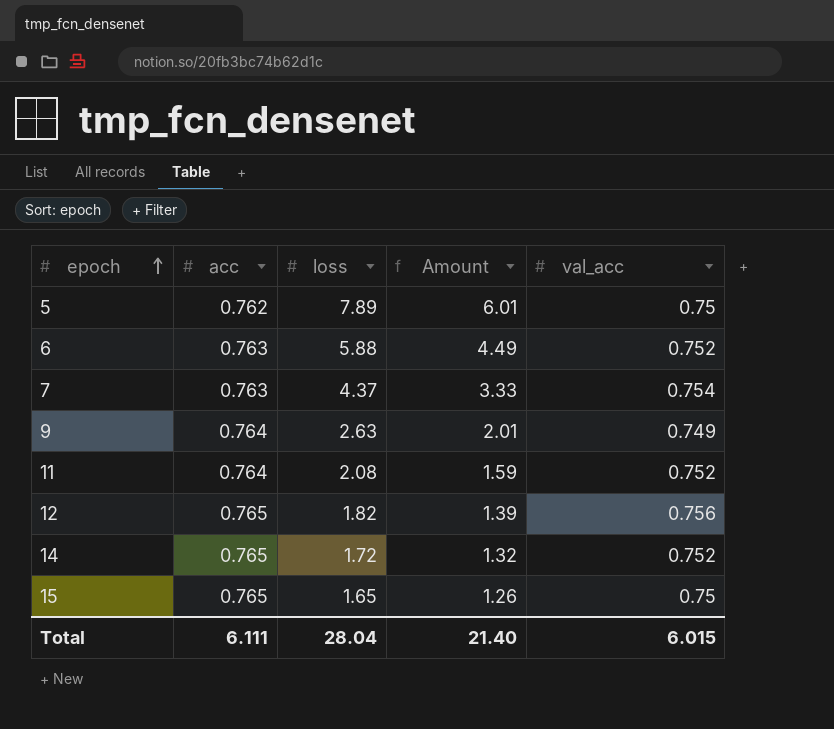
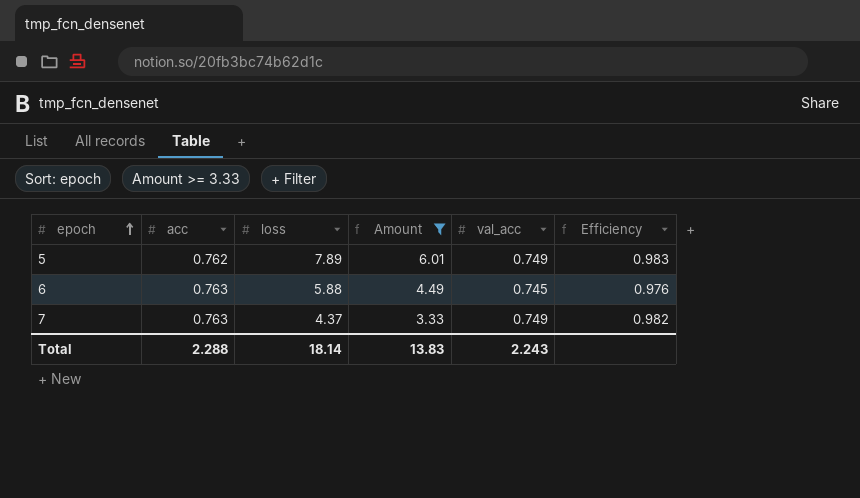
filter: none -> Amount >= 3.33
column Efficiency | formula: none -> [val_acc] / [acc]
5 | val_acc: 0.75 -> 0.749
6 | val_acc: 0.752 -> 0.745
7 | val_acc: 0.754 -> 0.749
Total | acc: 6.111 -> 2.288
Total | loss: 28.04 -> 18.14
Total | Amount: 21.40 -> 13.83
Total | val_acc: 6.015 -> 2.243

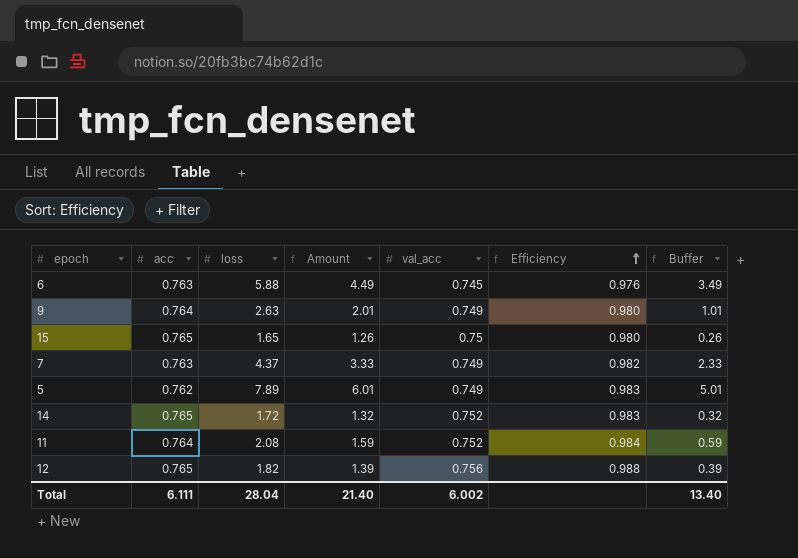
filter: Amount >= 3.33 -> none
row order: epoch ascending -> Efficiency ascending
column Buffer | formula: none -> [Amount] - 1
Total | acc: 2.288 -> 6.111
Total | loss: 18.14 -> 28.04
Total | Amount: 13.83 -> 21.40
Total | val_acc: 2.243 -> 6.002

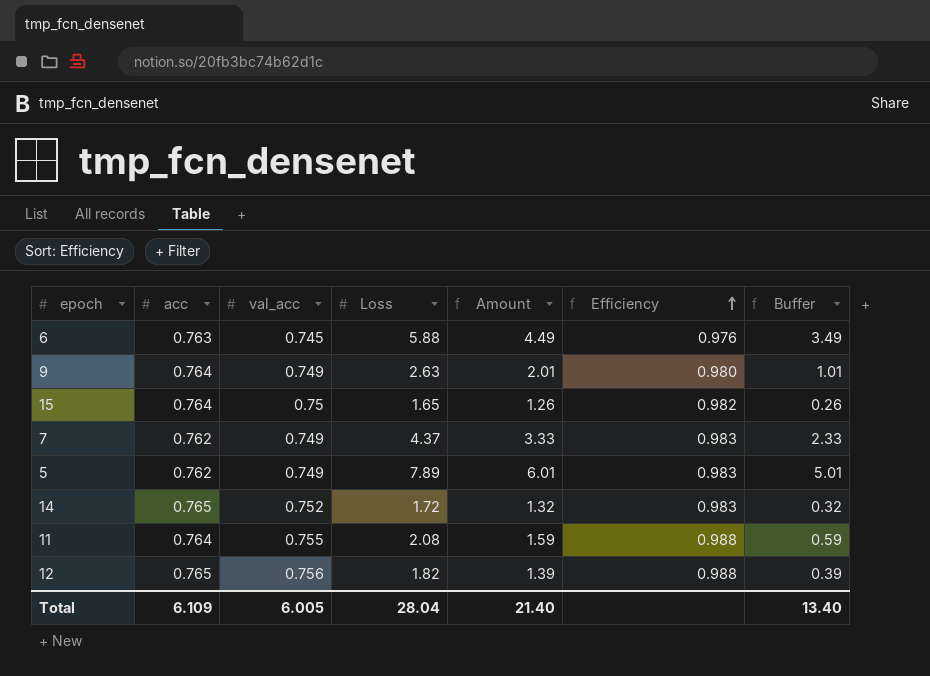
column val_acc | position: 5 -> 3
column name: loss -> Loss
15 | acc: 0.765 -> 0.764
15 | Efficiency: 0.980 -> 0.982
7 | acc: 0.763 -> 0.762
7 | Efficiency: 0.982 -> 0.983
11 | val_acc: 0.752 -> 0.755
11 | Efficiency: 0.984 -> 0.988
Total | acc: 6.111 -> 6.109
Total | val_acc: 6.002 -> 6.005

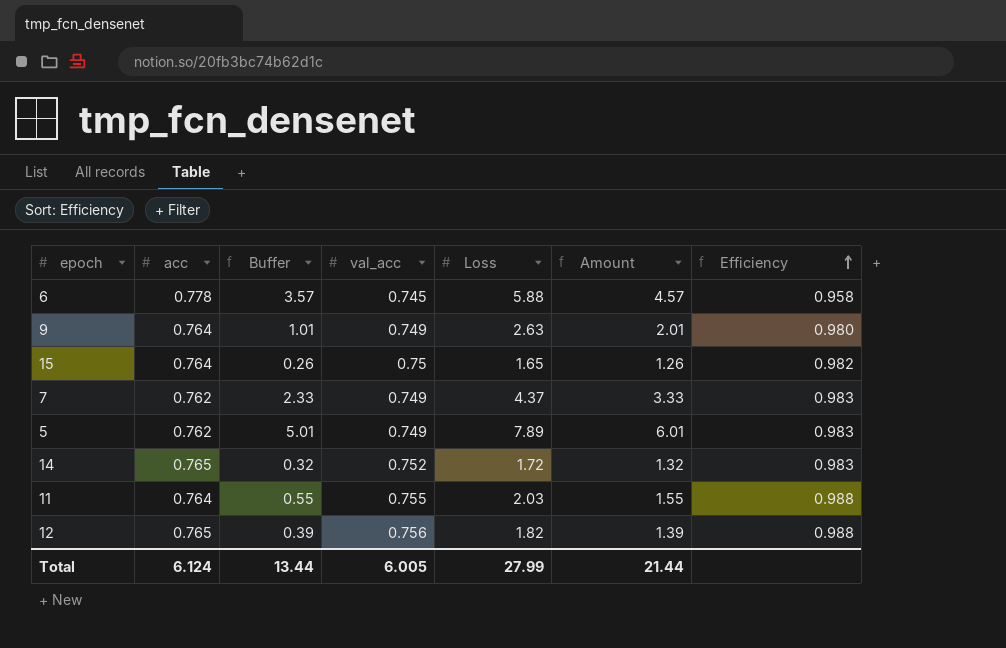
column Buffer | position: 7 -> 3
6 | acc: 0.763 -> 0.778
6 | Buffer: 3.49 -> 3.57
6 | Amount: 4.49 -> 4.57
6 | Efficiency: 0.976 -> 0.958
11 | Buffer: 0.59 -> 0.55
11 | Loss: 2.08 -> 2.03
11 | Amount: 1.59 -> 1.55
Total | acc: 6.109 -> 6.124
Total | Buffer: 13.40 -> 13.44
Total | Loss: 28.04 -> 27.99
Total | Amount: 21.40 -> 21.44

